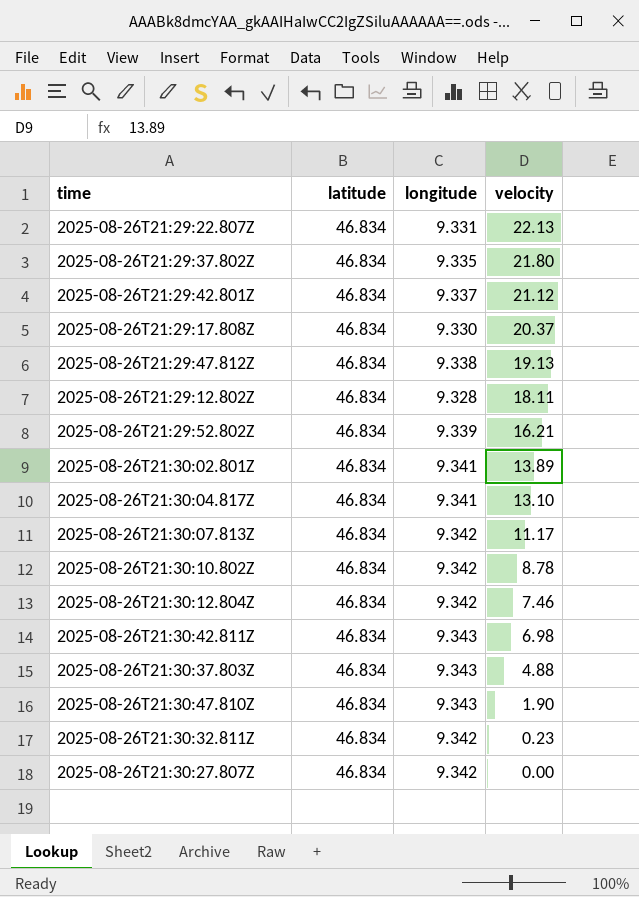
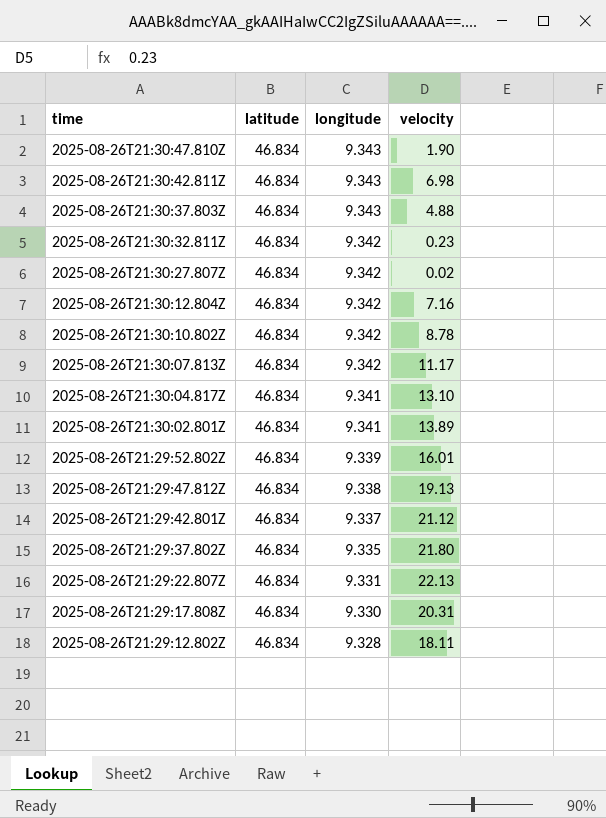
row order: velocity descending -> time descending
2025-08-26T21:30:27.807Z | velocity: 0.00 -> 0.02
2025-08-26T21:30:12.804Z | velocity: 7.46 -> 7.16
2025-08-26T21:29:52.802Z | velocity: 16.21 -> 16.01
2025-08-26T21:29:17.808Z | velocity: 20.37 -> 20.31

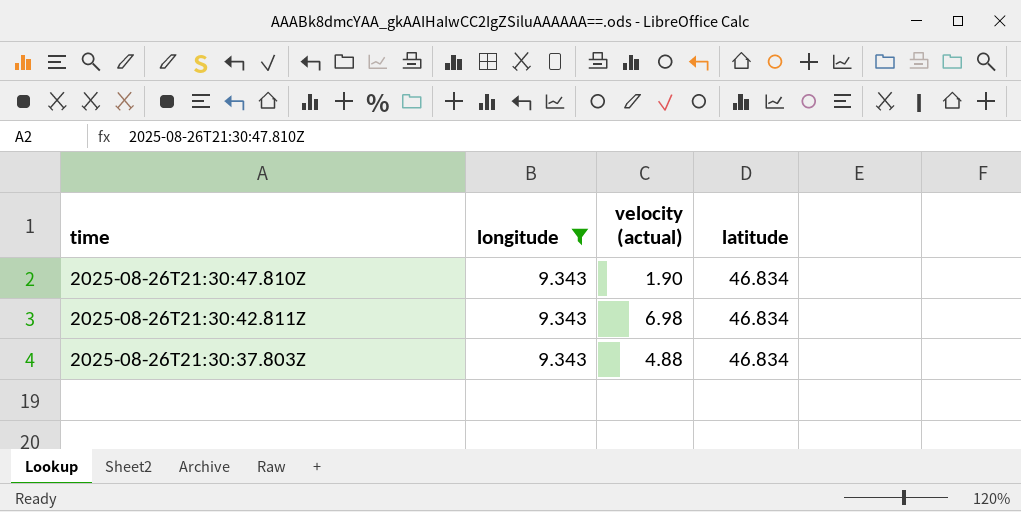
filter: none -> longitude = 9.343
column name: velocity -> velocity (actual)
column latitude | position: 2 -> 4

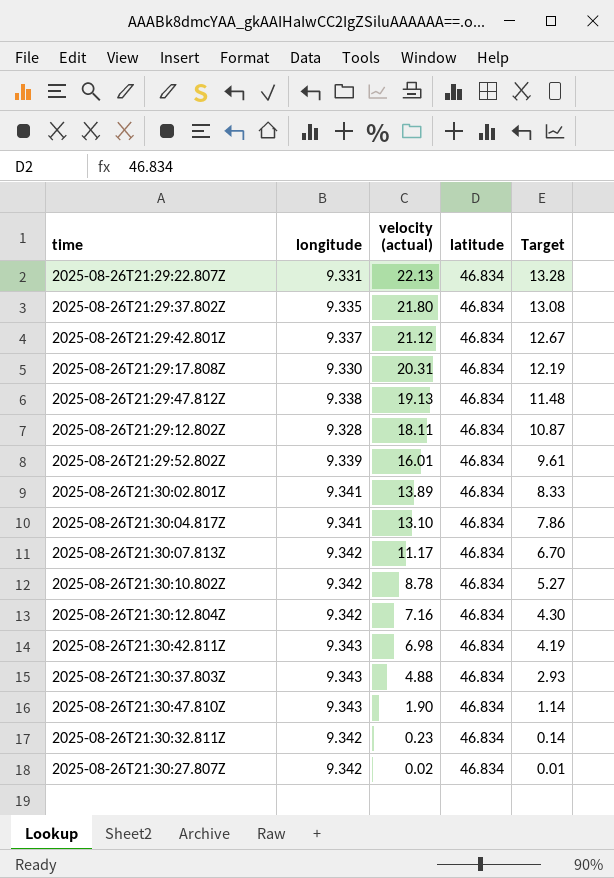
filter: longitude = 9.343 -> none
row order: time descending -> velocity (actual) descending
column Target | formula: none -> [velocity (actual)] * 0.6

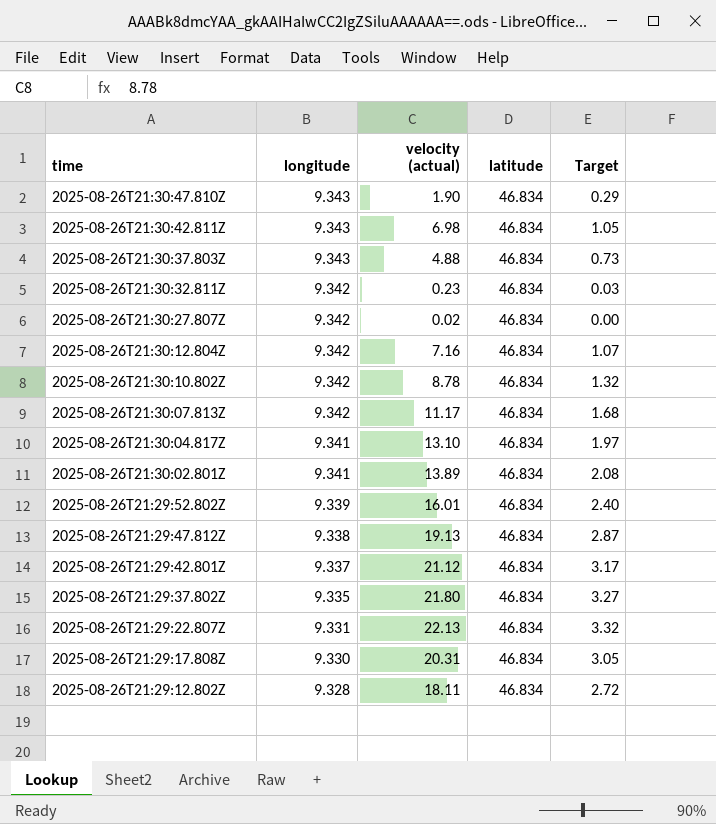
row order: velocity (actual) descending -> time descending
column Target | formula: [velocity (actual)] * 0.6 -> [velocity (actual)] * 0.15

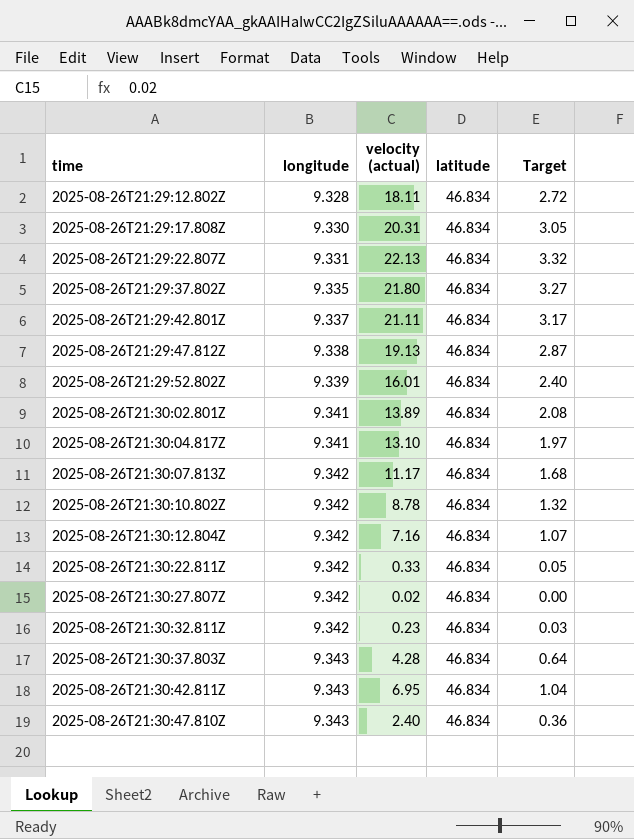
row order: time descending -> time ascending
2025-08-26T21:29:42.801Z | velocity (actual): 21.12 -> 21.11
row 2025-08-26T21:30:22.811Z: none -> 9.342 | 0.33 | 46.834 | 0.05
2025-08-26T21:30:37.803Z | velocity (actual): 4.88 -> 4.28
2025-08-26T21:30:37.803Z | Target: 0.73 -> 0.64
2025-08-26T21:30:42.811Z | velocity (actual): 6.98 -> 6.95
2025-08-26T21:30:42.811Z | Target: 1.05 -> 1.04
2025-08-26T21:30:47.810Z | velocity (actual): 1.90 -> 2.40
2025-08-26T21:30:47.810Z | Target: 0.29 -> 0.36

